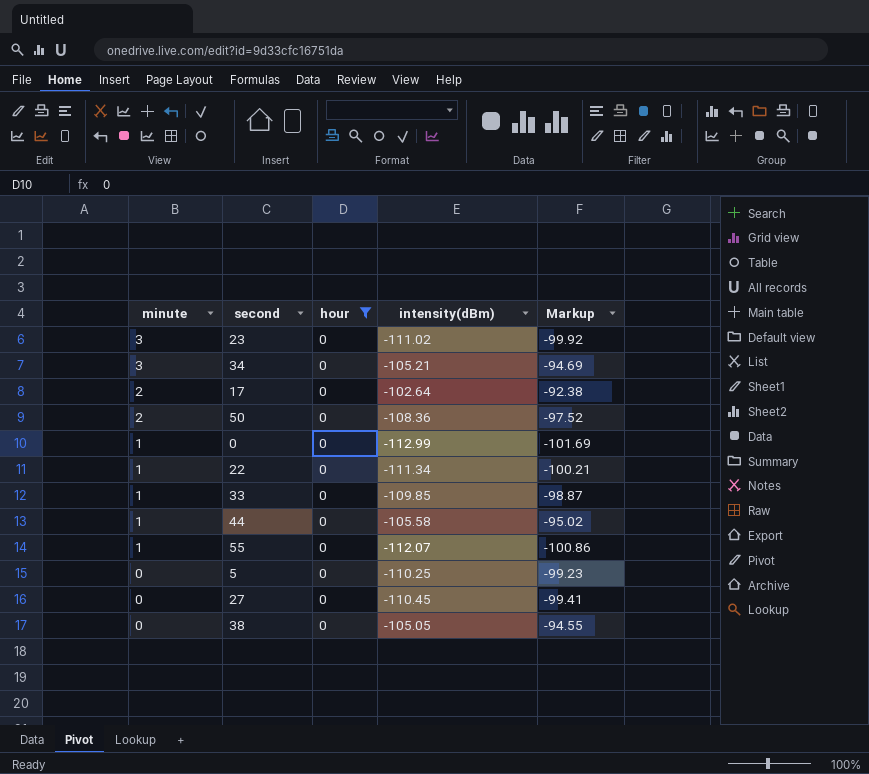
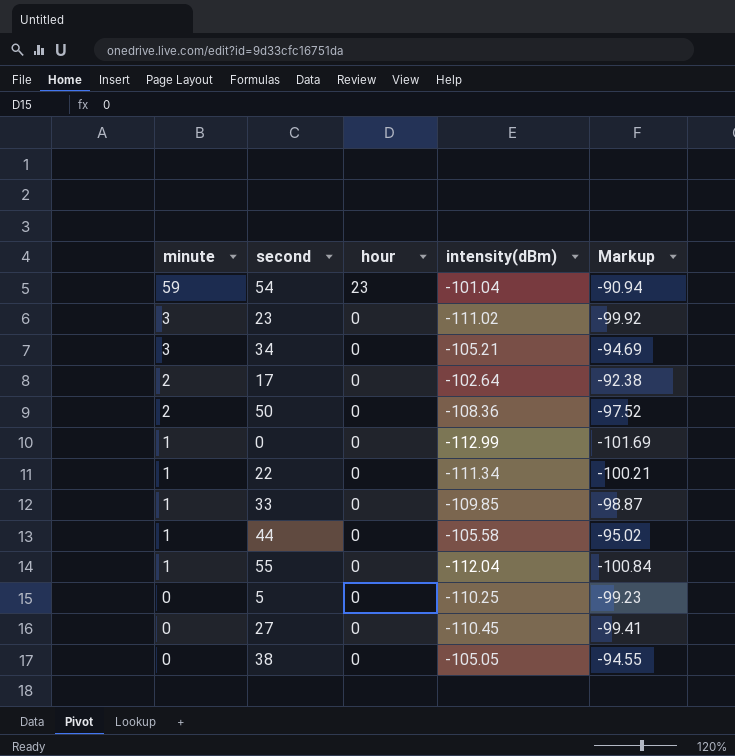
filter: hour = 0 -> none
55 | intensity(dBm): -112.07 -> -112.04
55 | Markup: -100.86 -> -100.84

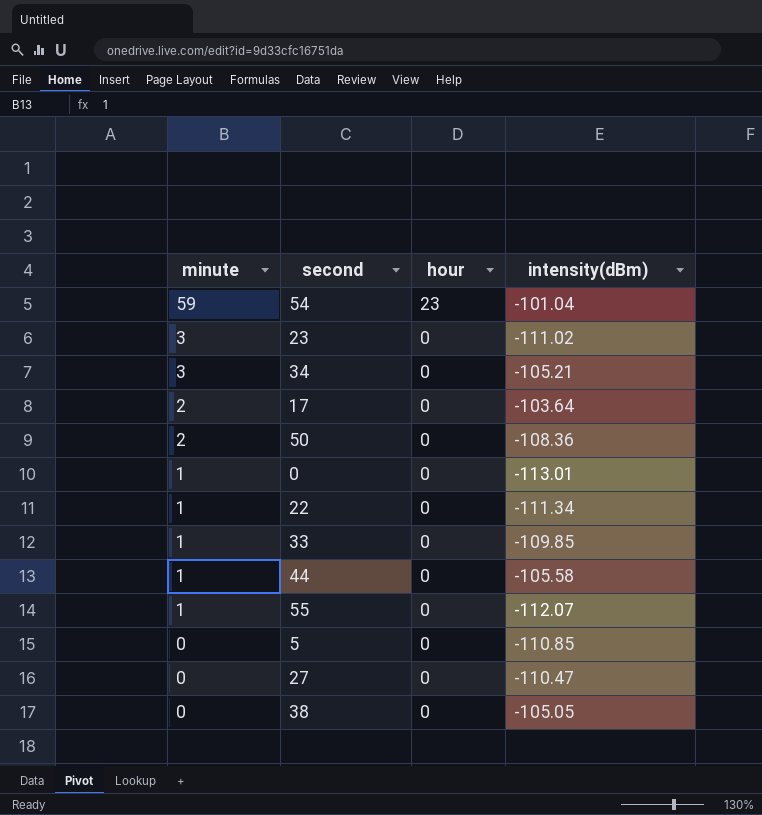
column Markup | formula: [intensity(dBm)] * 0.9 -> none
17 | intensity(dBm): -102.64 -> -103.64
0 | intensity(dBm): -112.99 -> -113.01
55 | intensity(dBm): -112.04 -> -112.07
5 | intensity(dBm): -110.25 -> -110.85
27 | intensity(dBm): -110.45 -> -110.47

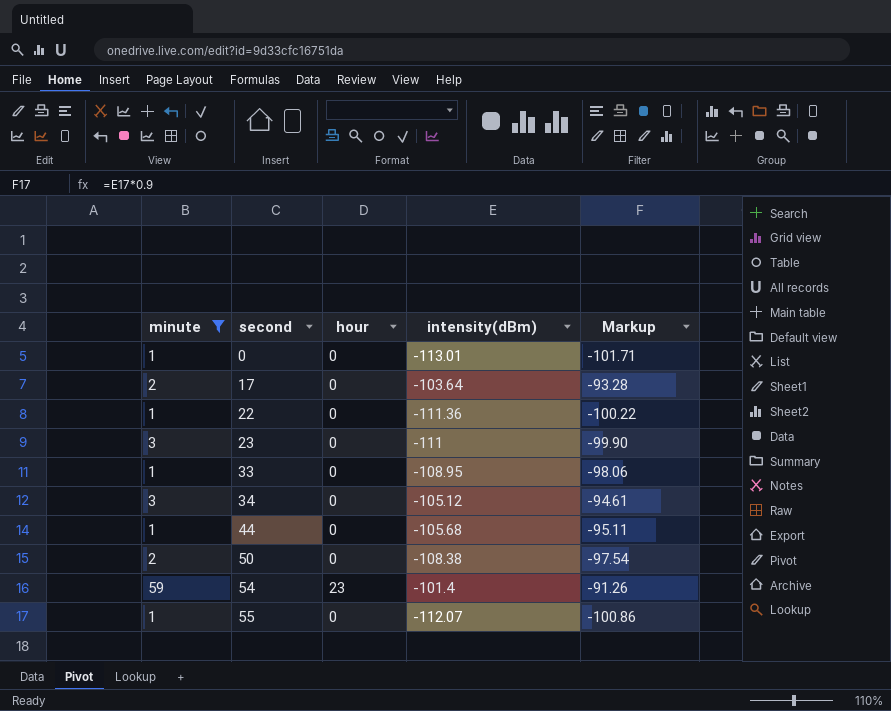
filter: none -> minute != 0
row order: minute descending -> second ascending
column Markup | formula: none -> [intensity(dBm)] * 0.9
22 | intensity(dBm): -111.34 -> -111.36
23 | intensity(dBm): -111.02 -> -111
33 | intensity(dBm): -109.85 -> -108.95
34 | intensity(dBm): -105.21 -> -105.12
44 | intensity(dBm): -105.58 -> -105.68
50 | intensity(dBm): -108.36 -> -108.38
54 | intensity(dBm): -101.04 -> -101.4

